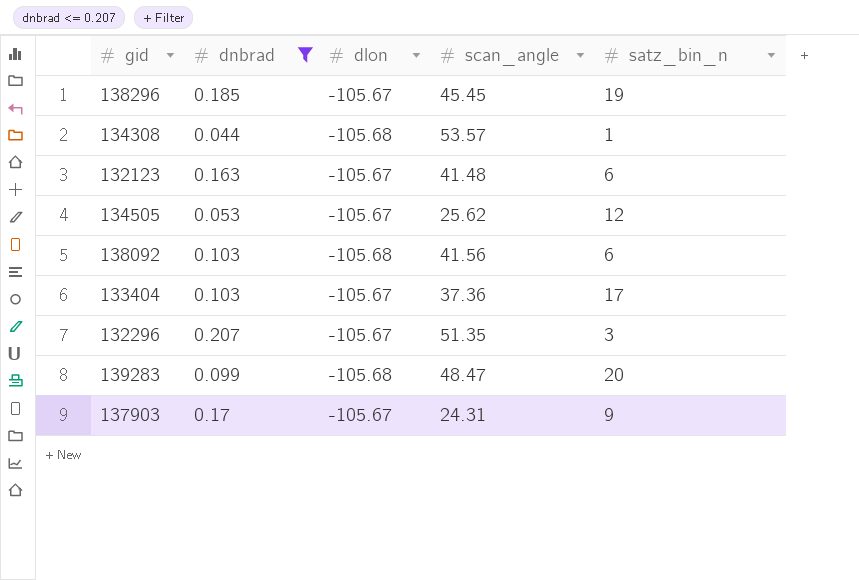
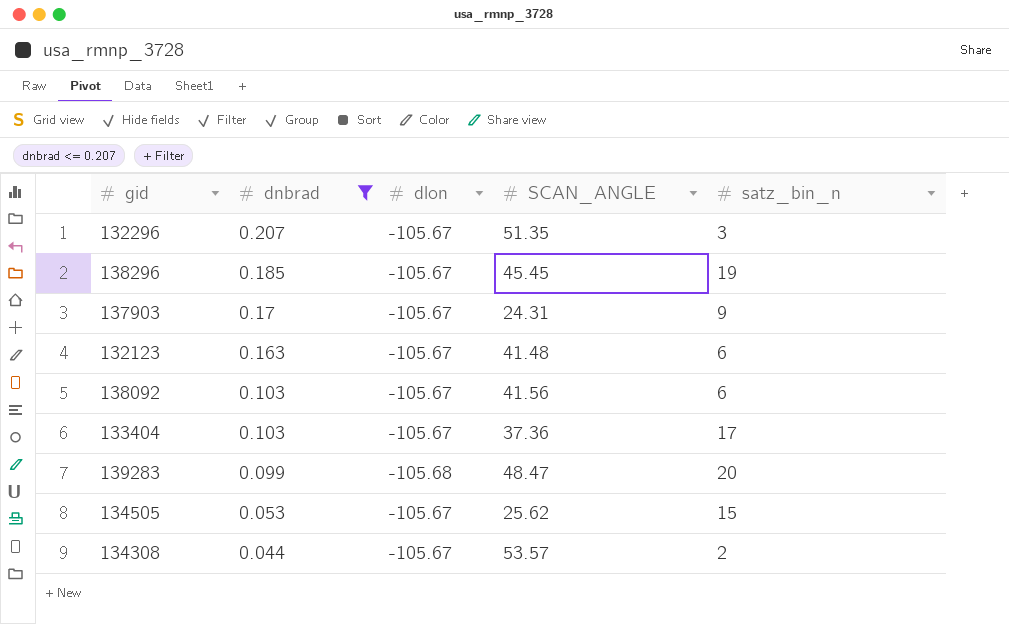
row order: none -> dnbrad descending
column name: scan_angle -> SCAN_ANGLE
138092 | dlon: -105.68 -> -105.67
134505 | satz_bin_n: 12 -> 15
134308 | dlon: -105.68 -> -105.67
134308 | satz_bin_n: 1 -> 2

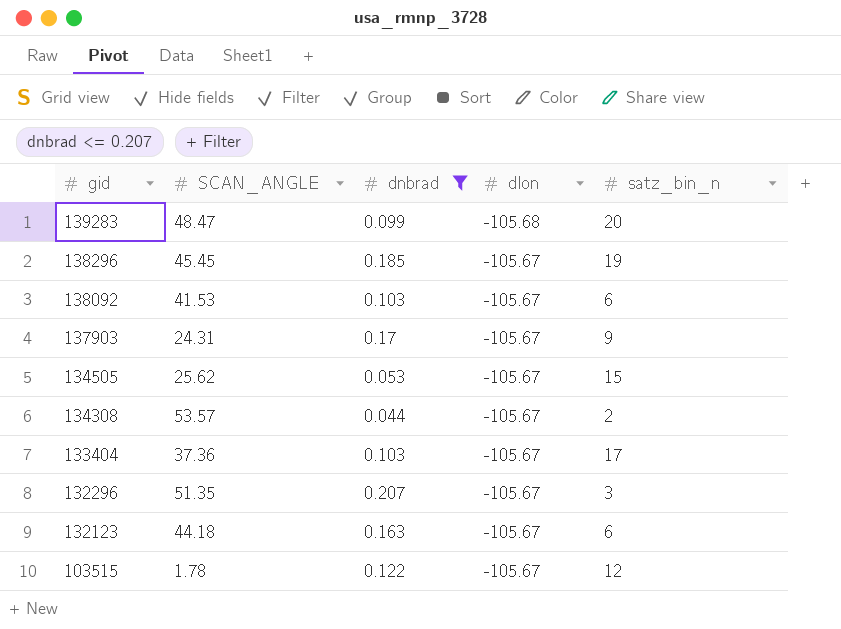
row order: dnbrad descending -> gid descending
column SCAN_ANGLE | position: 4 -> 2
138092 | SCAN_ANGLE: 41.56 -> 41.53
132123 | SCAN_ANGLE: 41.48 -> 44.18
row 103515: none -> 1.78 | 0.122 | -105.67 | 12

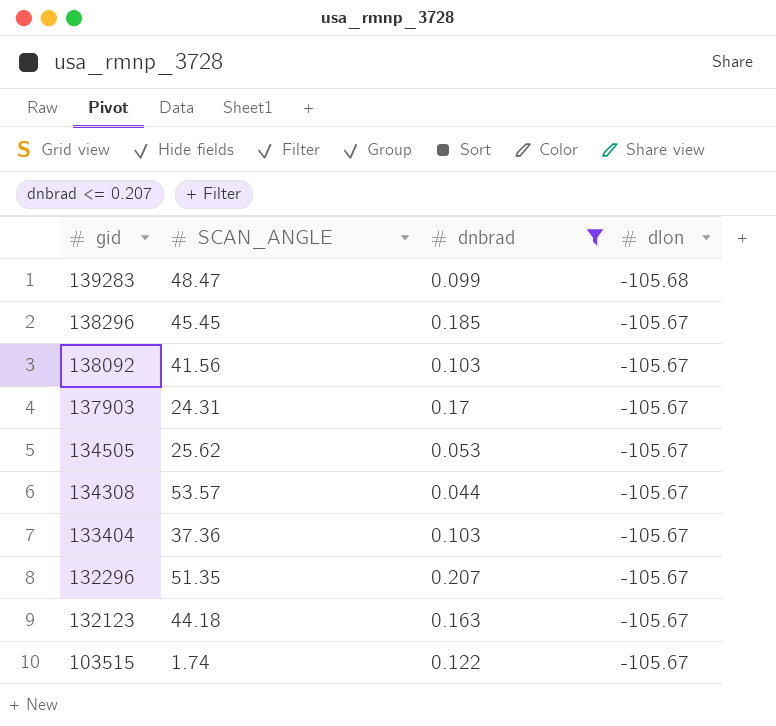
column satz_bin_n | position: 5 -> none
138092 | SCAN_ANGLE: 41.53 -> 41.56
103515 | SCAN_ANGLE: 1.78 -> 1.74

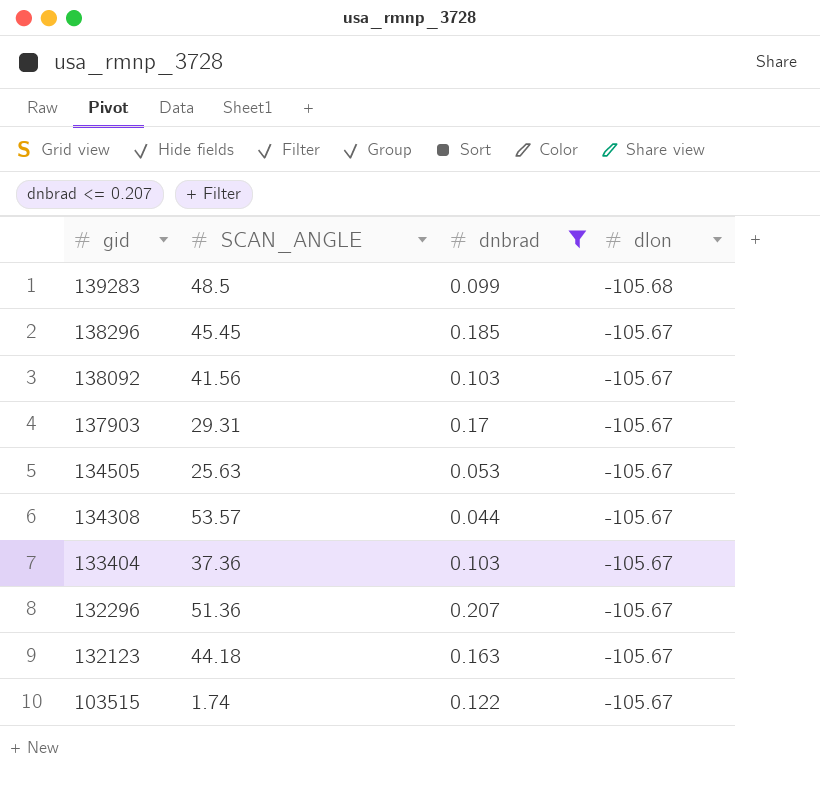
139283 | SCAN_ANGLE: 48.47 -> 48.5
137903 | SCAN_ANGLE: 24.31 -> 29.31
134505 | SCAN_ANGLE: 25.62 -> 25.63
132296 | SCAN_ANGLE: 51.35 -> 51.36

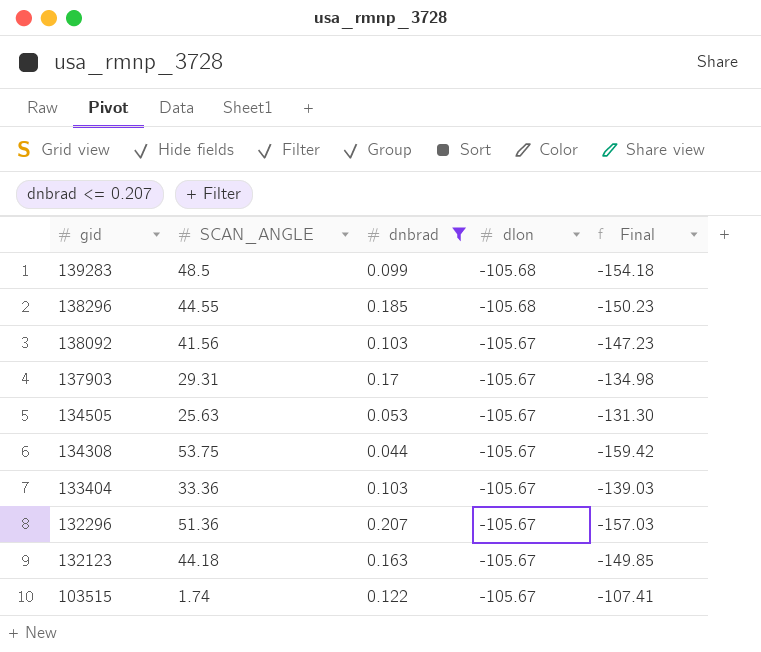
column Final | formula: none -> [dlon] - [SCAN_ANGLE]
138296 | SCAN_ANGLE: 45.45 -> 44.55
138296 | dlon: -105.67 -> -105.68
134308 | SCAN_ANGLE: 53.57 -> 53.75
133404 | SCAN_ANGLE: 37.36 -> 33.36

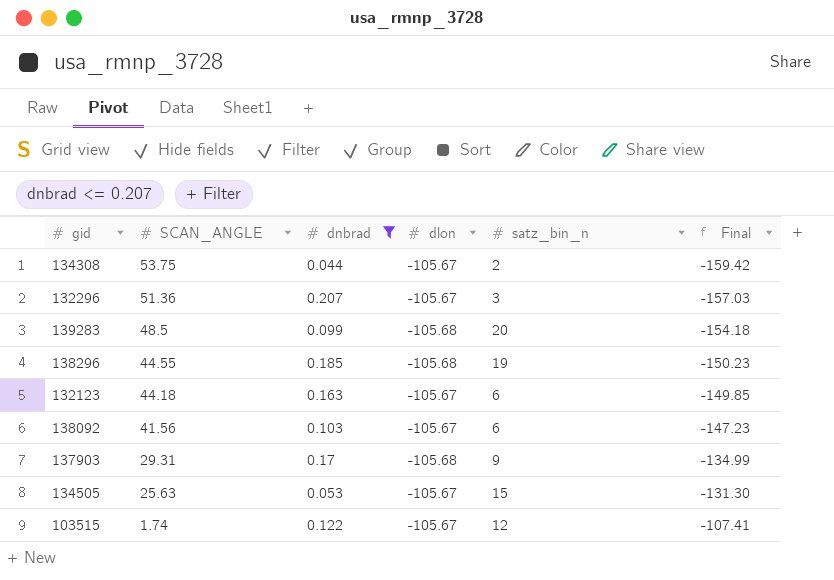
row order: gid descending -> SCAN_ANGLE descending
column satz_bin_n | position: none -> 5
row 133404: 33.36 | 0.103 | -105.67 | -139.03 -> none
137903 | dlon: -105.67 -> -105.68
137903 | Final: -134.98 -> -134.99

